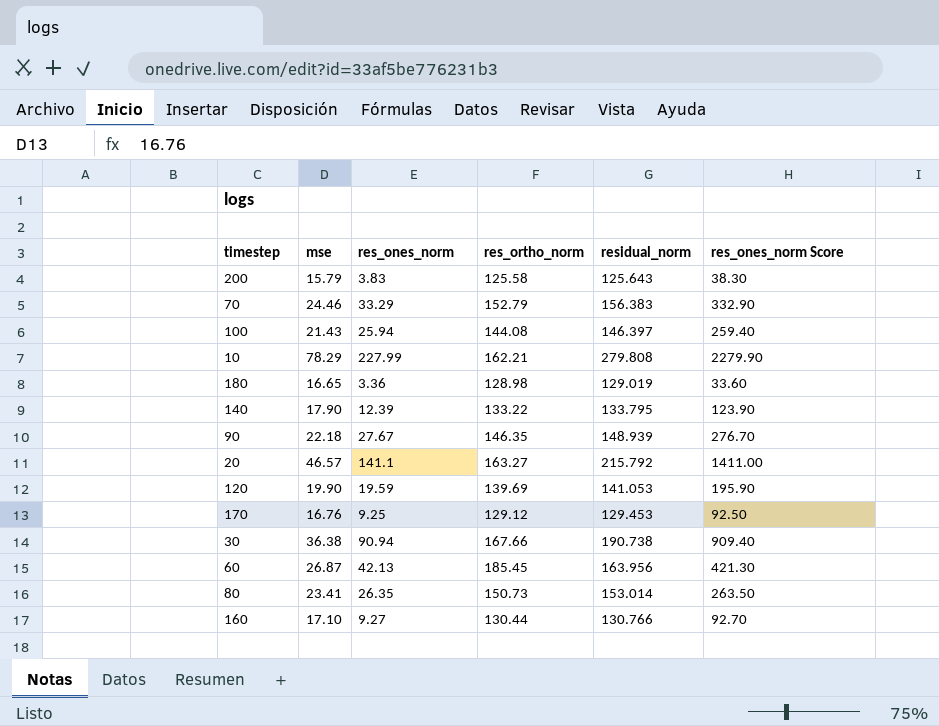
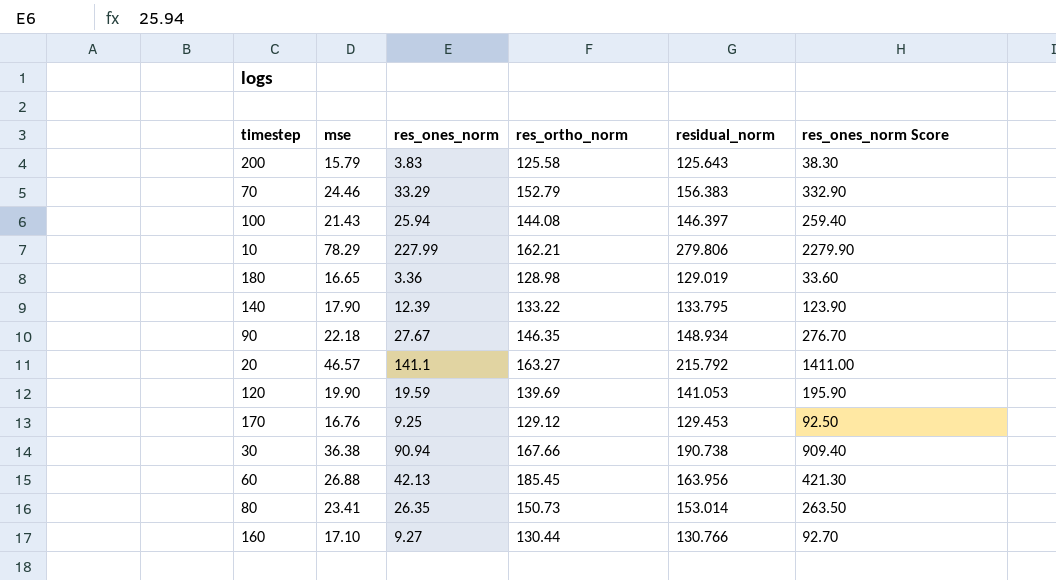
10 | residual_norm: 279.808 -> 279.806
90 | residual_norm: 148.939 -> 148.934
60 | mse: 26.87 -> 26.88

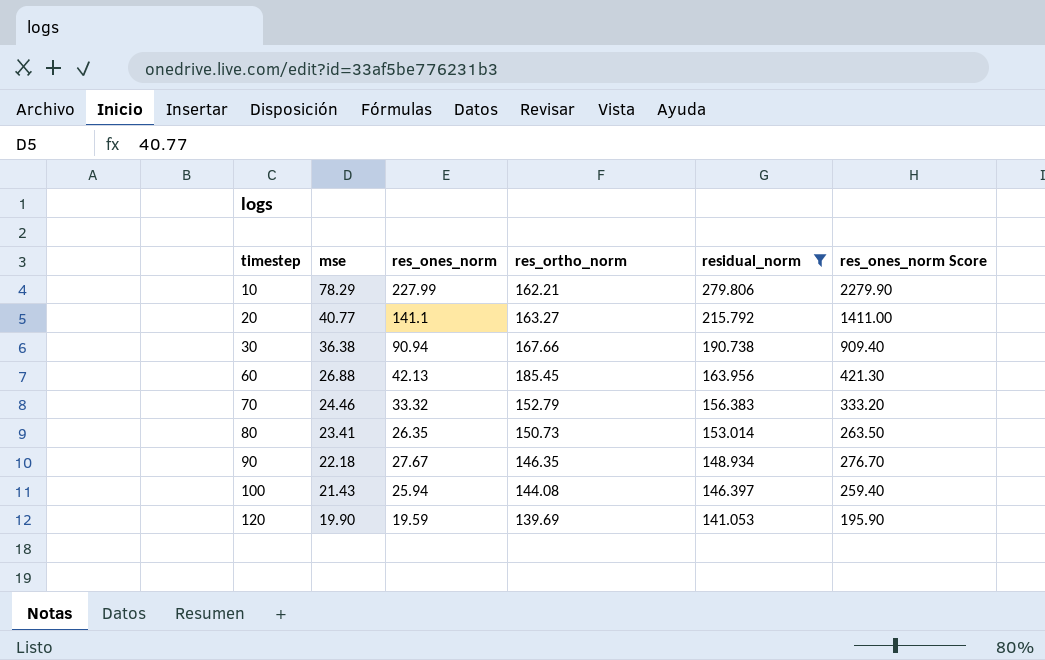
filter: none -> residual_norm >= 141.053
row order: none -> timestep ascending
20 | mse: 46.57 -> 40.77
70 | res_ones_norm: 33.29 -> 33.32
70 | res_ones_norm Score: 332.90 -> 333.20

